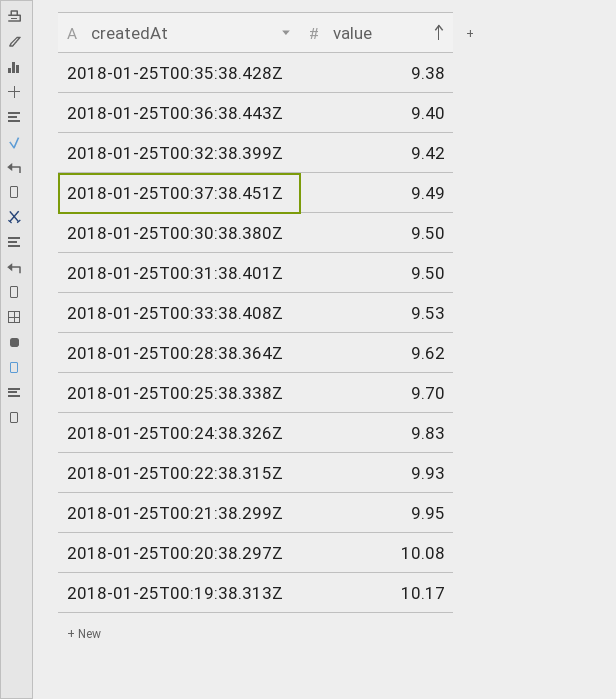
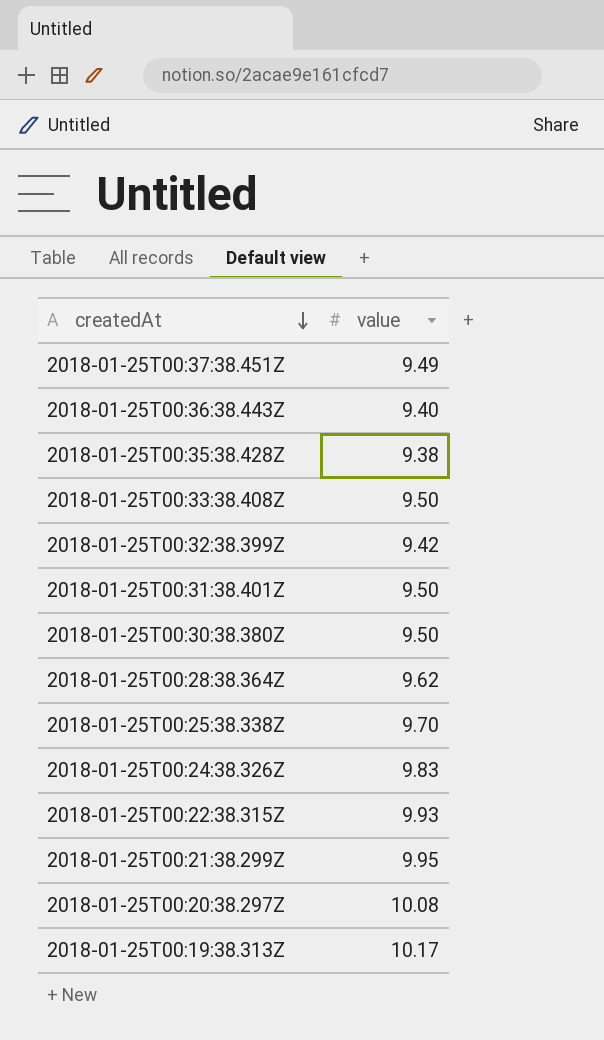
row order: value ascending -> createdAt descending
2018-01-25T00:33:38.408Z | value: 9.53 -> 9.50

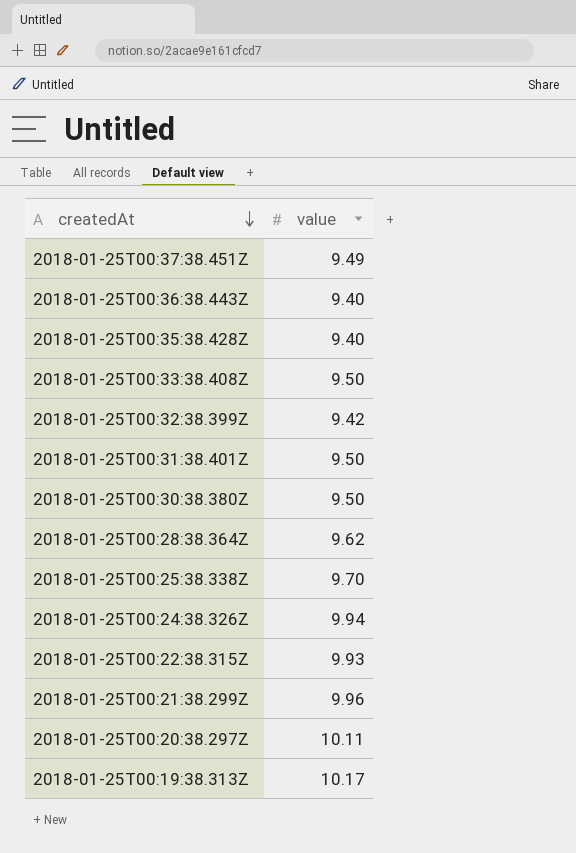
2018-01-25T00:35:38.428Z | value: 9.38 -> 9.40
2018-01-25T00:24:38.326Z | value: 9.83 -> 9.94
2018-01-25T00:21:38.299Z | value: 9.95 -> 9.96
2018-01-25T00:20:38.297Z | value: 10.08 -> 10.11

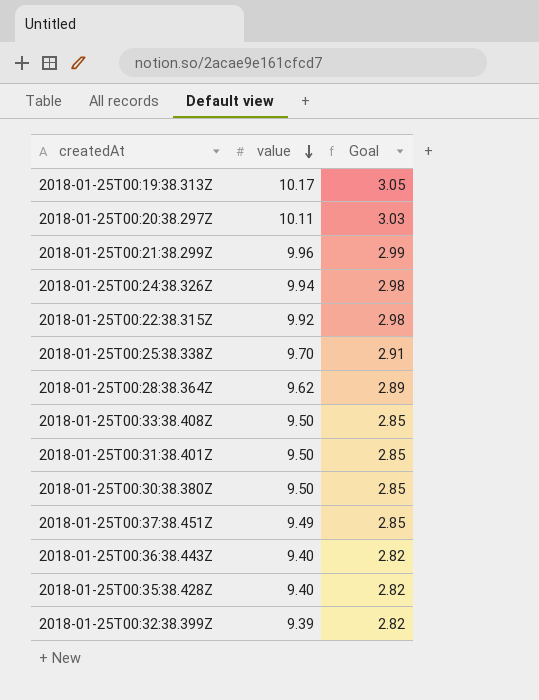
row order: createdAt descending -> value descending
column Goal | formula: none -> [value] * 0.3
2018-01-25T00:22:38.315Z | value: 9.93 -> 9.92
2018-01-25T00:32:38.399Z | value: 9.42 -> 9.39

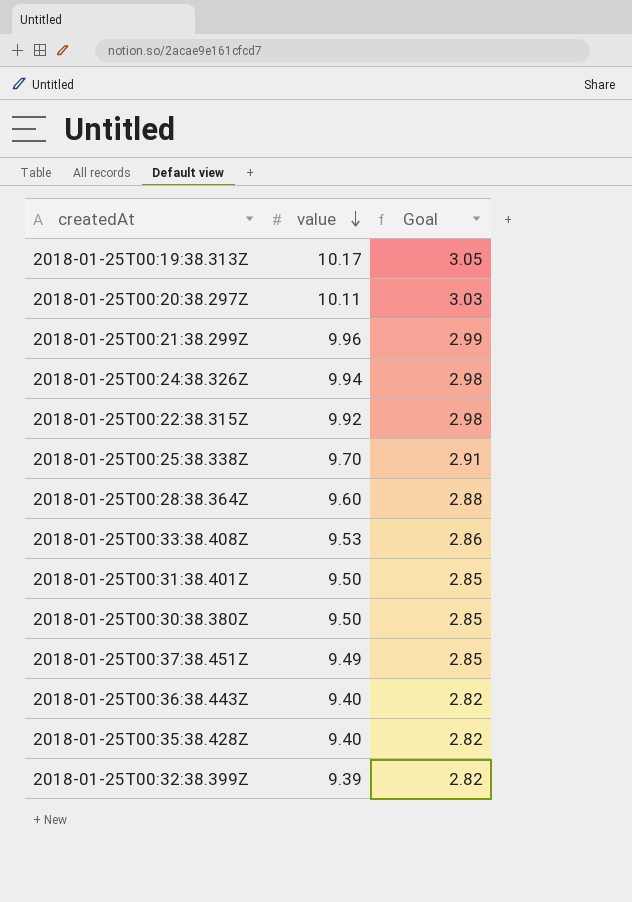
2018-01-25T00:28:38.364Z | value: 9.62 -> 9.60
2018-01-25T00:28:38.364Z | Goal: 2.89 -> 2.88
2018-01-25T00:33:38.408Z | value: 9.50 -> 9.53
2018-01-25T00:33:38.408Z | Goal: 2.85 -> 2.86

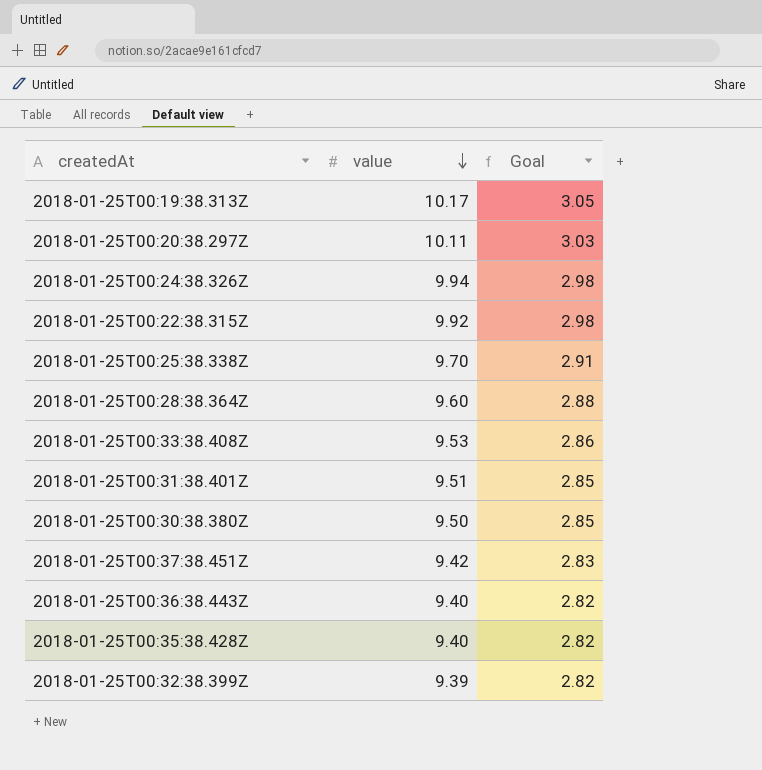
row 2018-01-25T00:21:38.299Z: 9.96 | 2.99 -> none
2018-01-25T00:31:38.401Z | value: 9.50 -> 9.51
2018-01-25T00:37:38.451Z | value: 9.49 -> 9.42
2018-01-25T00:37:38.451Z | Goal: 2.85 -> 2.83

